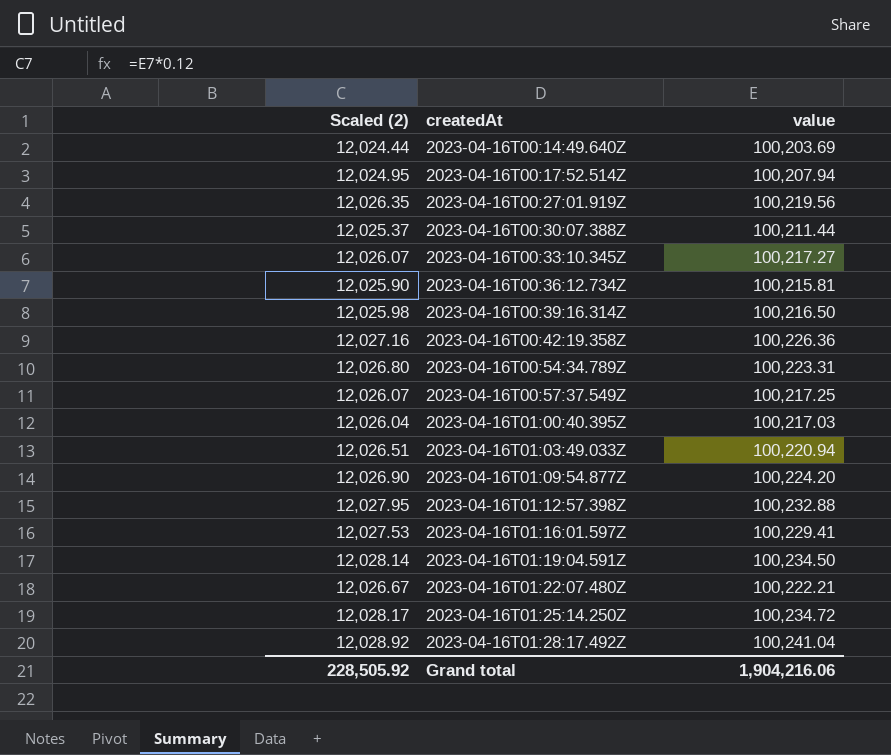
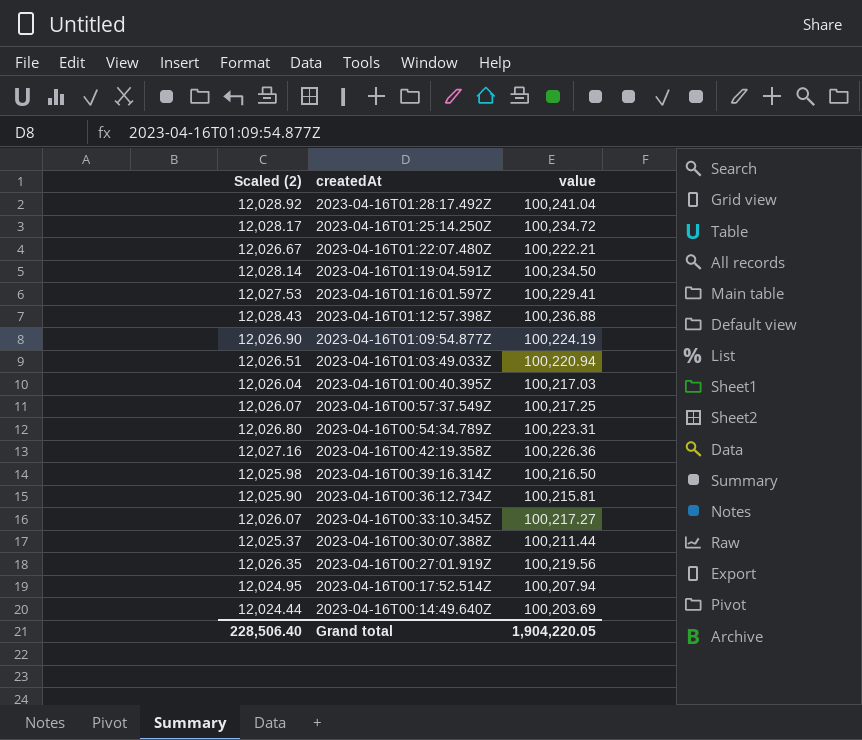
row order: createdAt ascending -> createdAt descending
2023-04-16T01:12:57.398Z | Scaled (2): 12,027.95 -> 12,028.43
2023-04-16T01:12:57.398Z | value: 100,232.88 -> 100,236.88
2023-04-16T01:09:54.877Z | value: 100,224.20 -> 100,224.19
Grand total | Scaled (2): 228,505.92 -> 228,506.40
Grand total | value: 1,904,216.06 -> 1,904,220.05

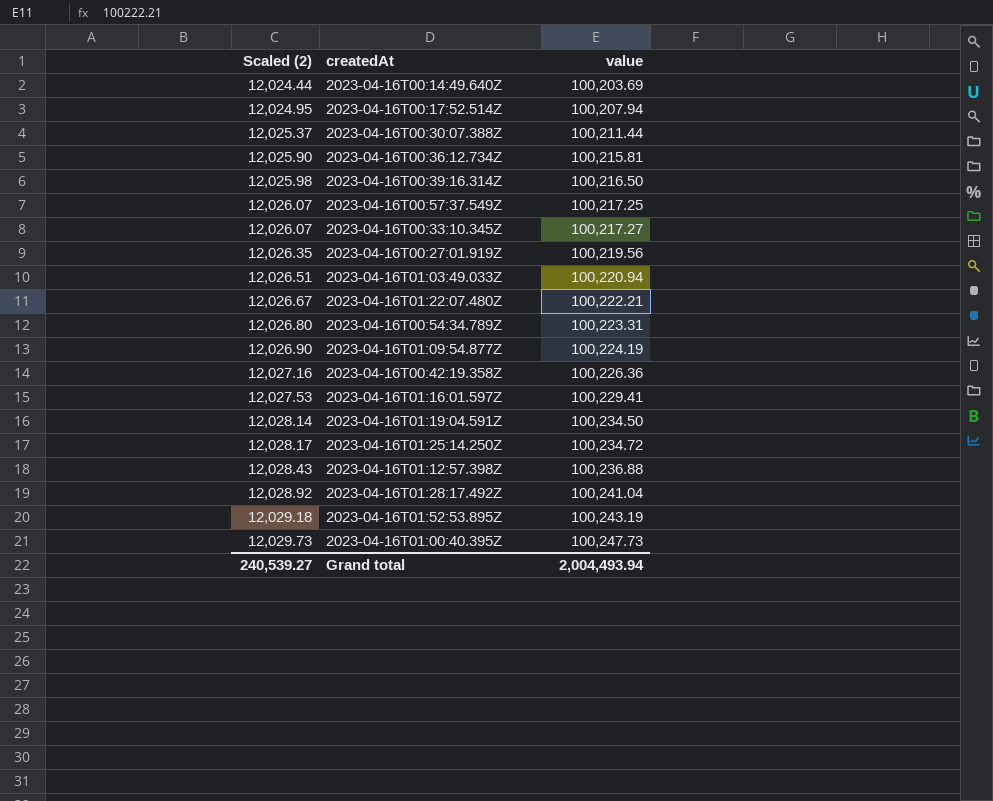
row order: createdAt descending -> Scaled (2) ascending
row 2023-04-16T01:52:53.895Z: none -> 12,029.18 | 100,243.19
2023-04-16T01:00:40.395Z | Scaled (2): 12,026.04 -> 12,029.73
2023-04-16T01:00:40.395Z | value: 100,217.03 -> 100,247.73
Grand total | Scaled (2): 228,506.40 -> 240,539.27
Grand total | value: 1,904,220.05 -> 2,004,493.94

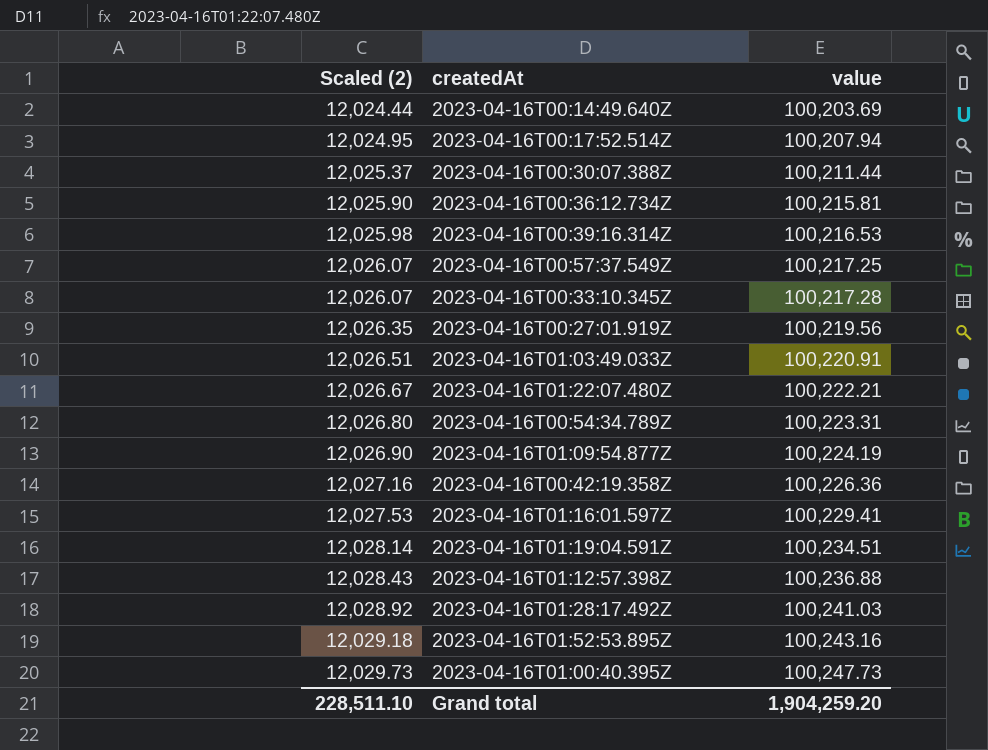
row 2023-04-16T01:25:14.250Z: 12,028.17 | 100,234.72 -> none
2023-04-16T00:39:16.314Z | value: 100,216.50 -> 100,216.53
2023-04-16T00:33:10.345Z | value: 100,217.27 -> 100,217.28
2023-04-16T01:03:49.033Z | value: 100,220.94 -> 100,220.91
2023-04-16T01:19:04.591Z | value: 100,234.50 -> 100,234.51
2023-04-16T01:28:17.492Z | value: 100,241.04 -> 100,241.03
2023-04-16T01:52:53.895Z | value: 100,243.19 -> 100,243.16
Grand total | Scaled (2): 240,539.27 -> 228,511.10
Grand total | value: 2,004,493.94 -> 1,904,259.20

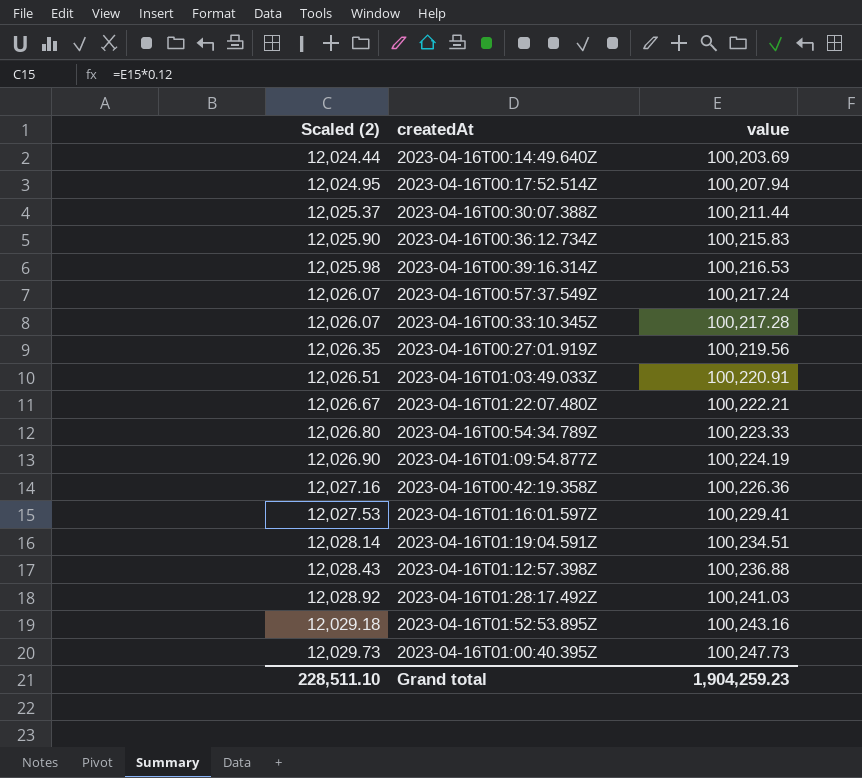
2023-04-16T00:36:12.734Z | value: 100,215.81 -> 100,215.83
2023-04-16T00:57:37.549Z | value: 100,217.25 -> 100,217.24
2023-04-16T00:54:34.789Z | value: 100,223.31 -> 100,223.33
Grand total | value: 1,904,259.20 -> 1,904,259.23

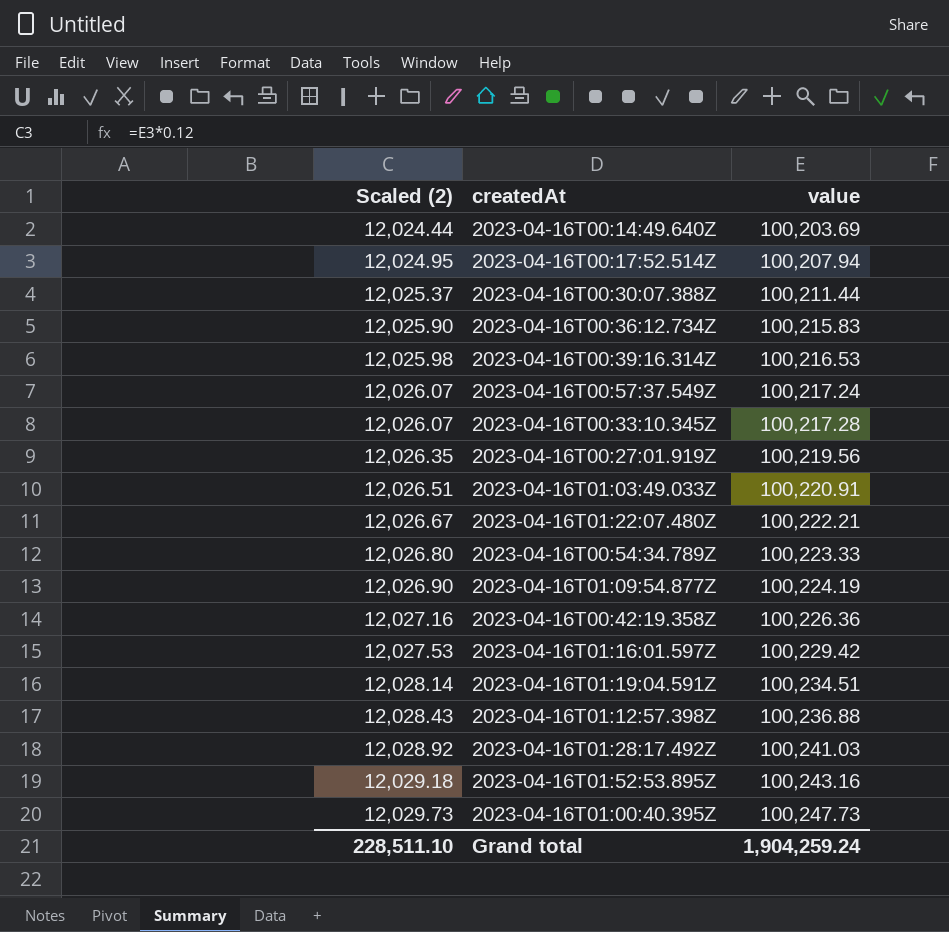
2023-04-16T01:16:01.597Z | value: 100,229.41 -> 100,229.42
Grand total | value: 1,904,259.23 -> 1,904,259.24

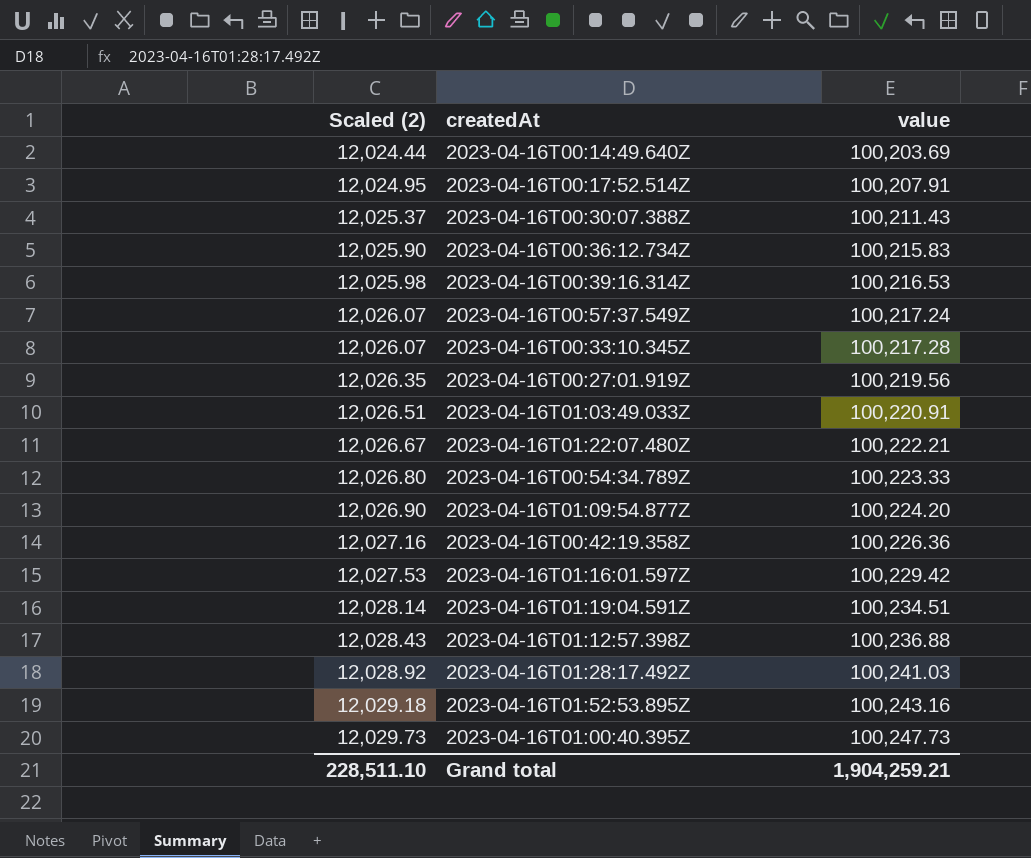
2023-04-16T00:17:52.514Z | value: 100,207.94 -> 100,207.91
2023-04-16T00:30:07.388Z | value: 100,211.44 -> 100,211.43
2023-04-16T01:09:54.877Z | value: 100,224.19 -> 100,224.20
Grand total | value: 1,904,259.24 -> 1,904,259.21

